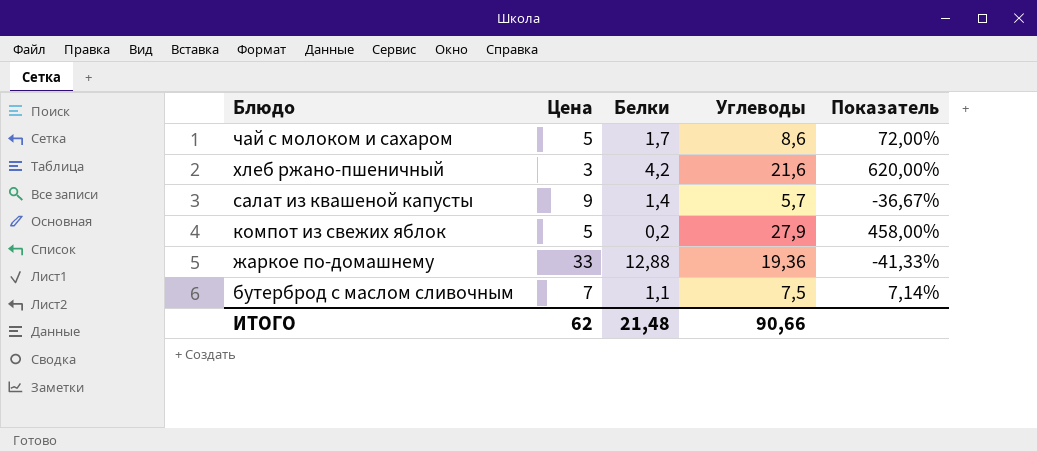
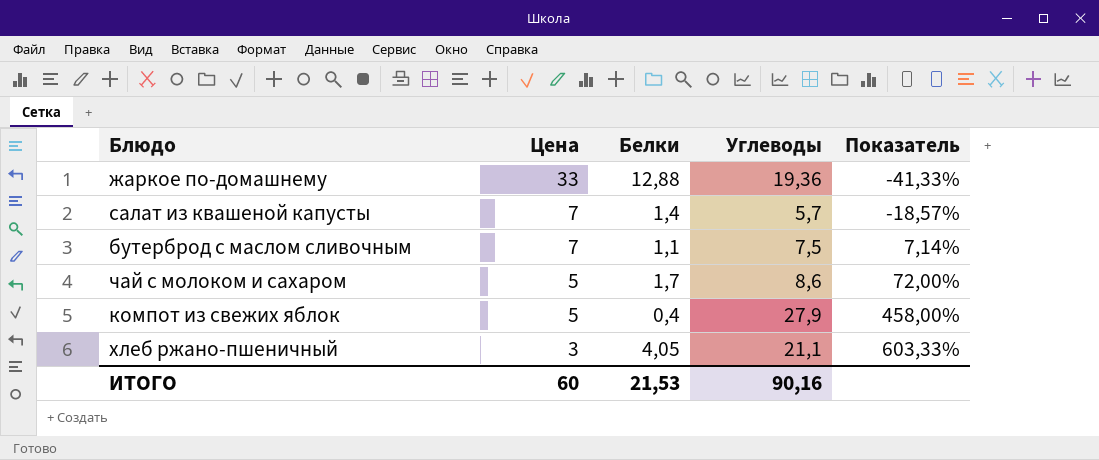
row order: Блюдо descending -> Цена descending
салат из квашеной капусты | Цена: 9 -> 7
салат из квашеной капусты | Показатель: -36,67% -> -18,57%
компот из свежих яблок | Белки: 0,2 -> 0,4
хлеб ржано-пшеничный | Белки: 4,2 -> 4,05
хлеб ржано-пшеничный | Углеводы: 21,6 -> 21,1
хлеб ржано-пшеничный | Показатель: 620,00% -> 603,33%
ИТОГО | Цена: 62 -> 60
ИТОГО | Белки: 21,48 -> 21,53
ИТОГО | Углеводы: 90,66 -> 90,16

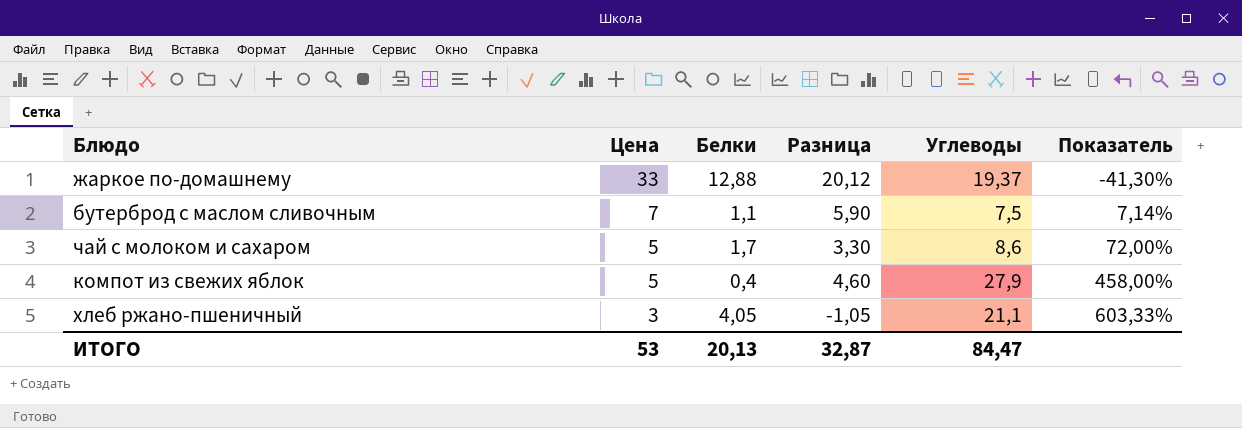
column Разница | formula: none -> [Цена] - [Белки]
row салат из квашеной капусты: 7 | 1,4 | 5,7 | -18,57% -> none
жаркое по-домашнему | Углеводы: 19,36 -> 19,37
жаркое по-домашнему | Показатель: -41,33% -> -41,30%
ИТОГО | Цена: 60 -> 53
ИТОГО | Белки: 21,53 -> 20,13
ИТОГО | Углеводы: 90,16 -> 84,47

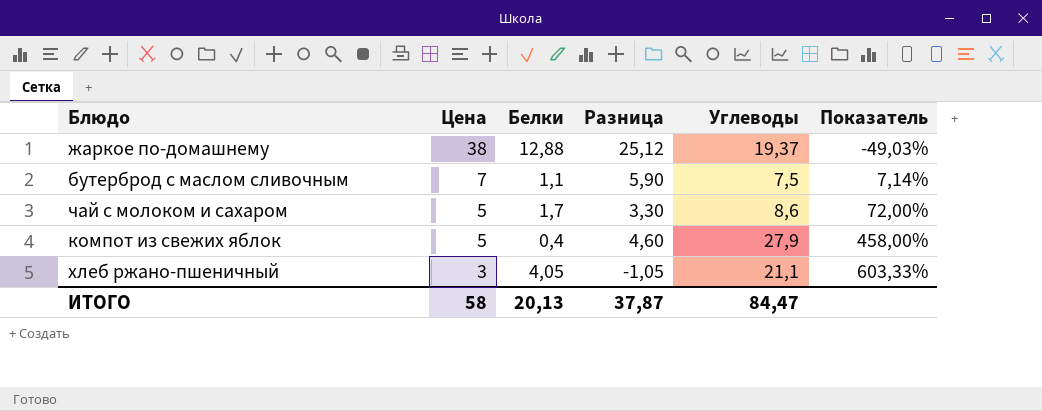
жаркое по-домашнему | Цена: 33 -> 38
жаркое по-домашнему | Разница: 20,12 -> 25,12
жаркое по-домашнему | Показатель: -41,30% -> -49,03%
ИТОГО | Цена: 53 -> 58
ИТОГО | Разница: 32,87 -> 37,87

